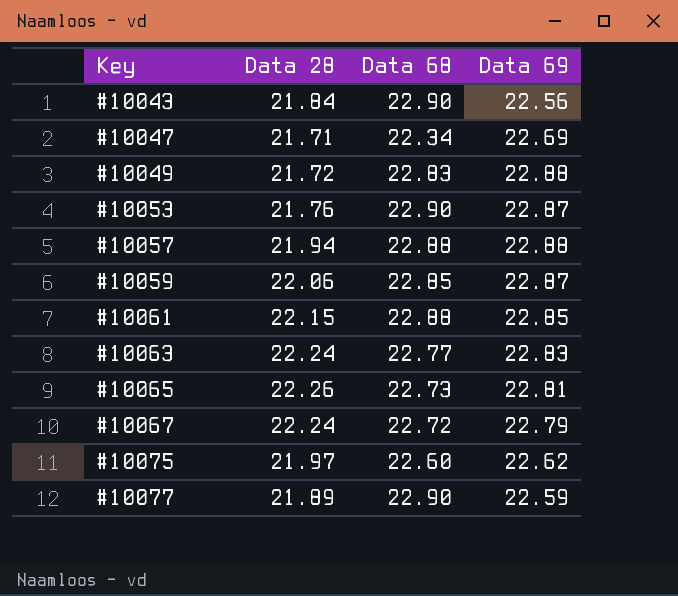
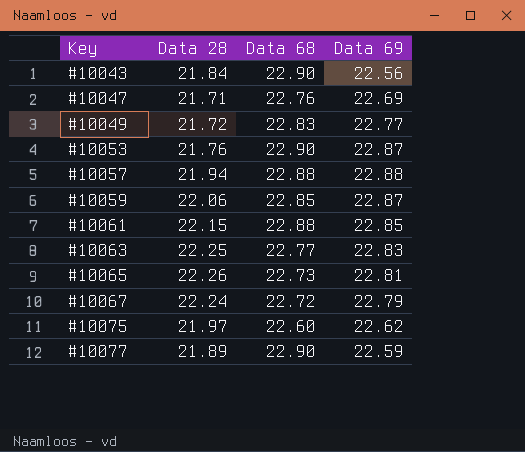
#10047 | Data 68: 22.34 -> 22.76
#10049 | Data 69: 22.88 -> 22.77
#10063 | Data 28: 22.24 -> 22.25

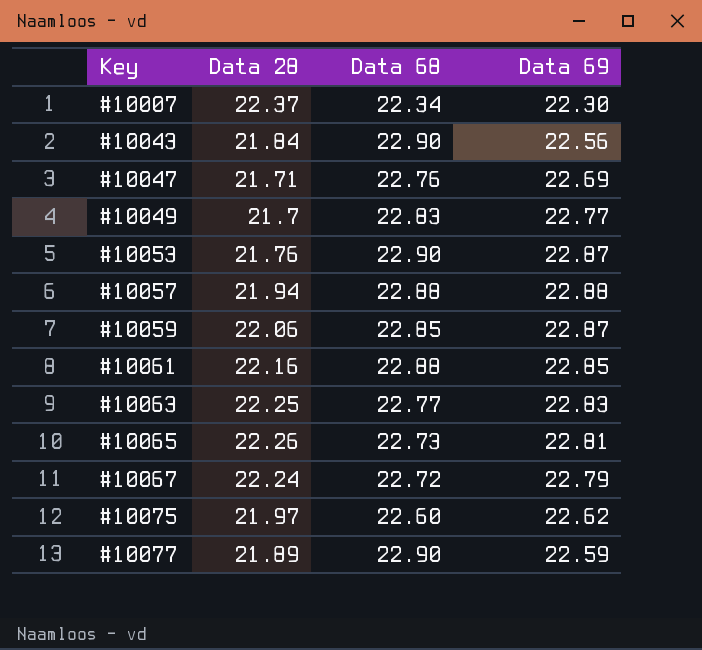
row #10007: none -> 22.37 | 22.34 | 22.30
#10049 | Data 28: 21.72 -> 21.7
#10061 | Data 28: 22.15 -> 22.16

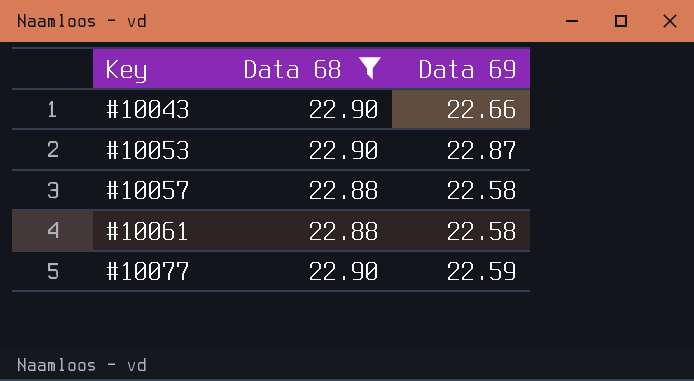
filter: none -> Data 68 >= 22.88
column Data 28 | position: 2 -> none
#10043 | Data 69: 22.56 -> 22.66
#10057 | Data 69: 22.88 -> 22.58
#10061 | Data 69: 22.85 -> 22.58

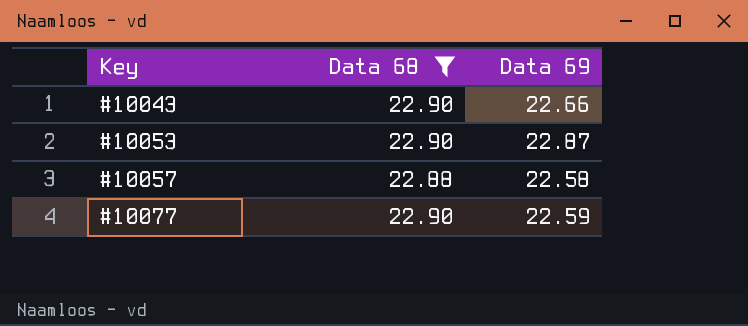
row #10061: 22.88 | 22.58 -> none

